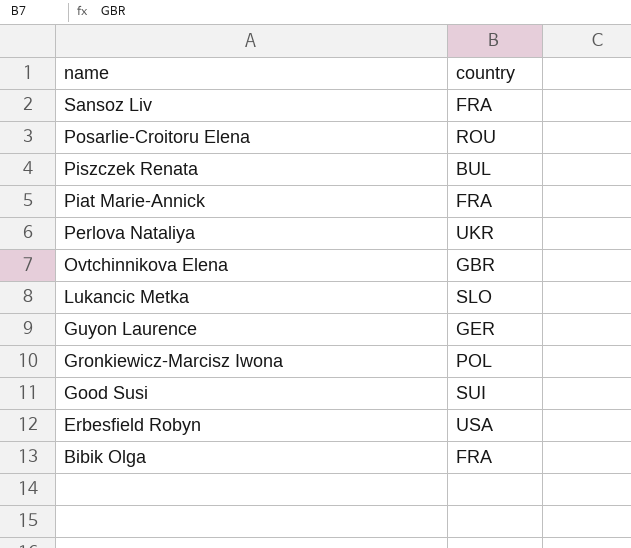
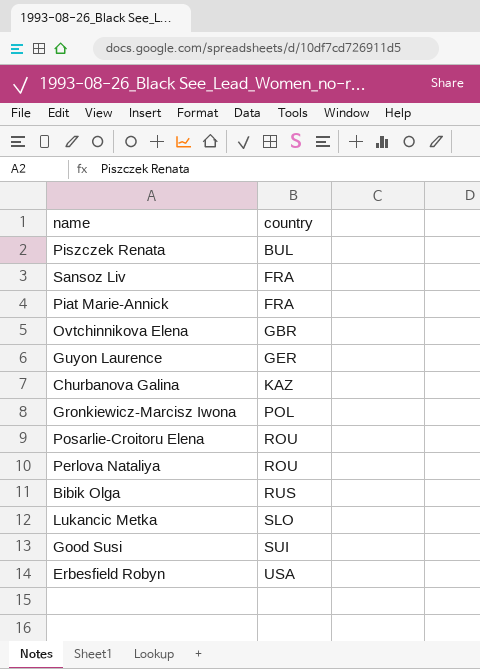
row order: name descending -> country ascending
row Churbanova Galina: none -> KAZ
Perlova Nataliya | country: UKR -> ROU
Bibik Olga | country: FRA -> RUS

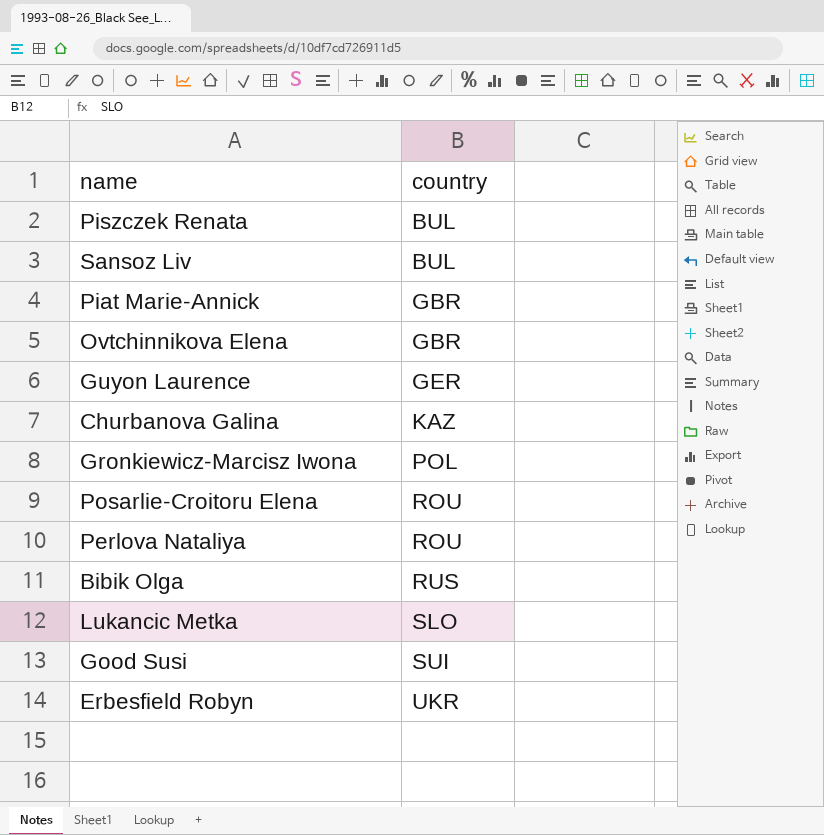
Sansoz Liv | country: FRA -> BUL
Piat Marie-Annick | country: FRA -> GBR
Erbesfield Robyn | country: USA -> UKR

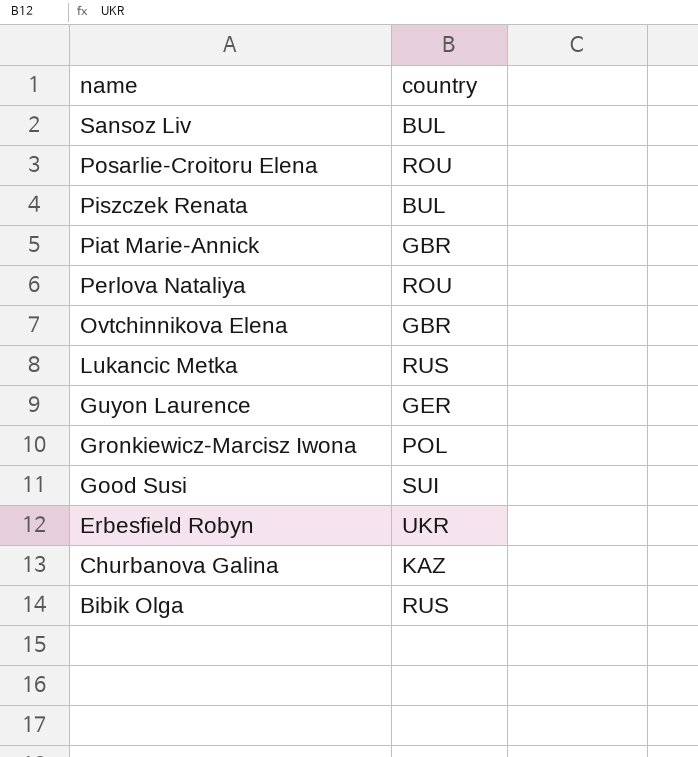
row order: country ascending -> name descending
Lukancic Metka | country: SLO -> RUS

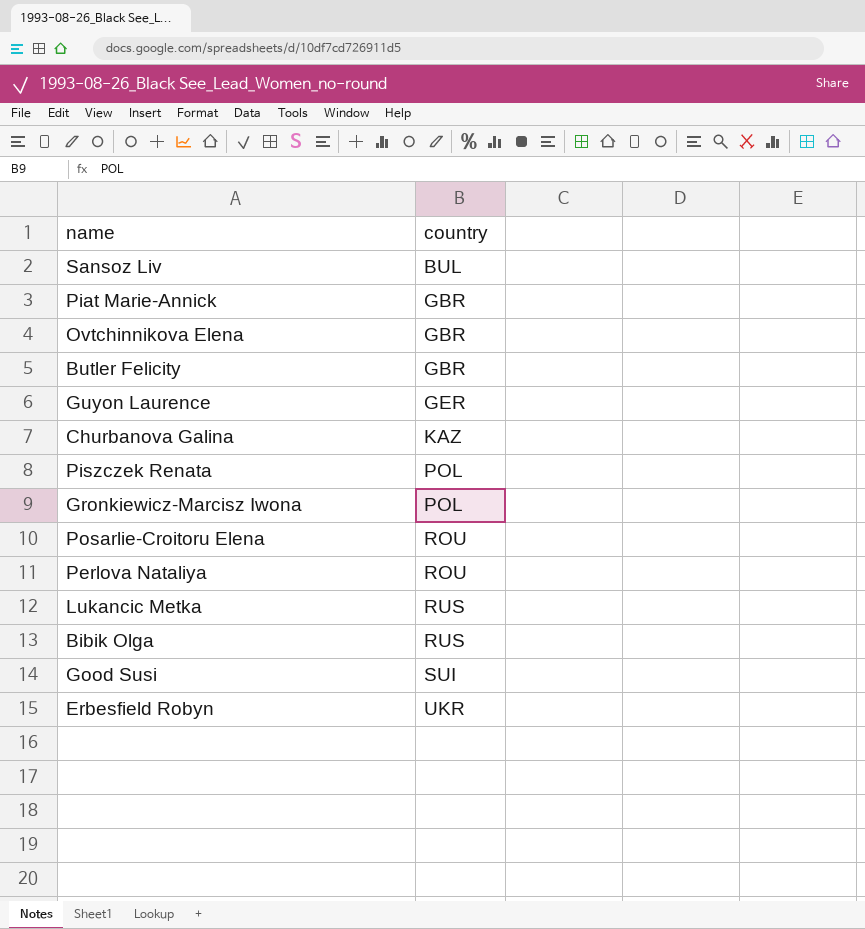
row order: name descending -> country ascending
row Butler Felicity: none -> GBR
Piszczek Renata | country: BUL -> POL

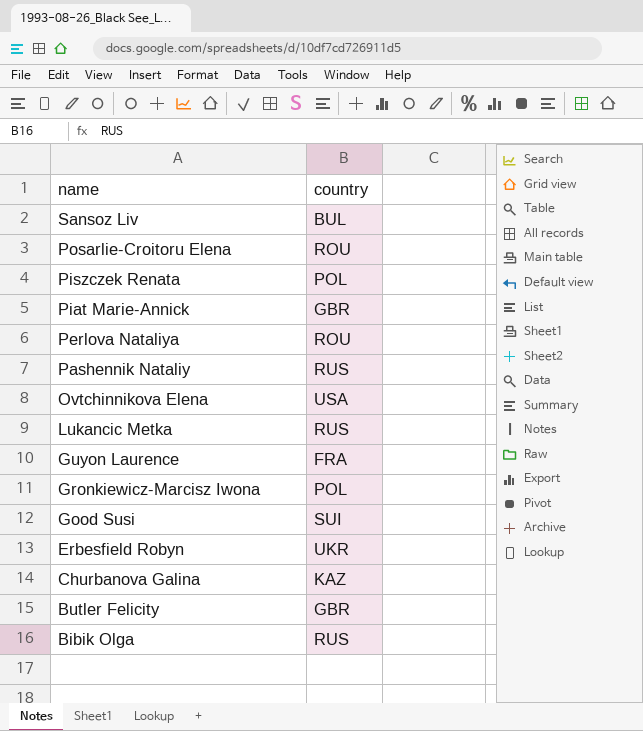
row order: country ascending -> name descending
row Pashennik Nataliy: none -> RUS
Ovtchinnikova Elena | country: GBR -> USA
Guyon Laurence | country: GER -> FRA

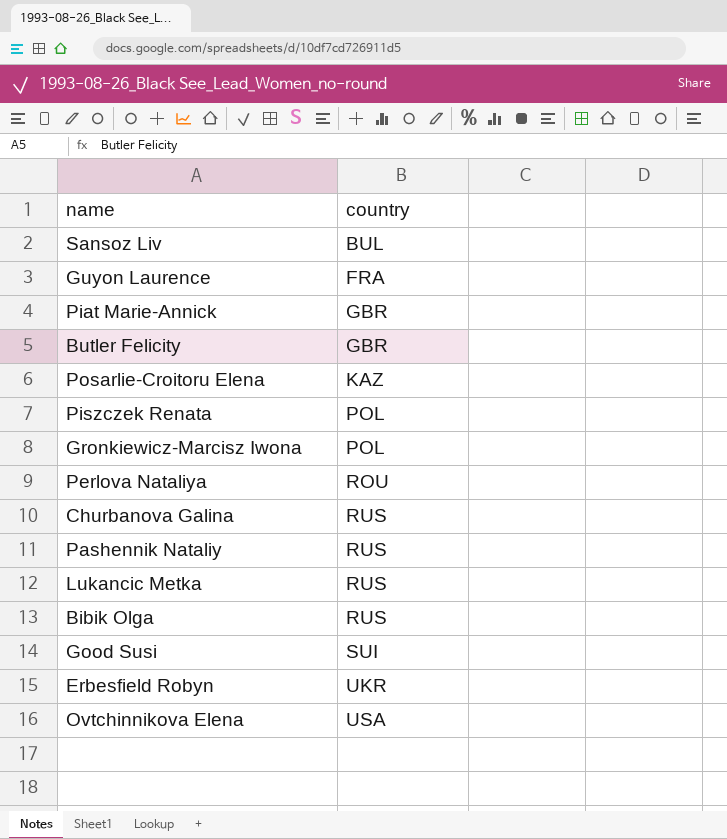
row order: name descending -> country ascending
Posarlie-Croitoru Elena | country: ROU -> KAZ
Churbanova Galina | country: KAZ -> RUS

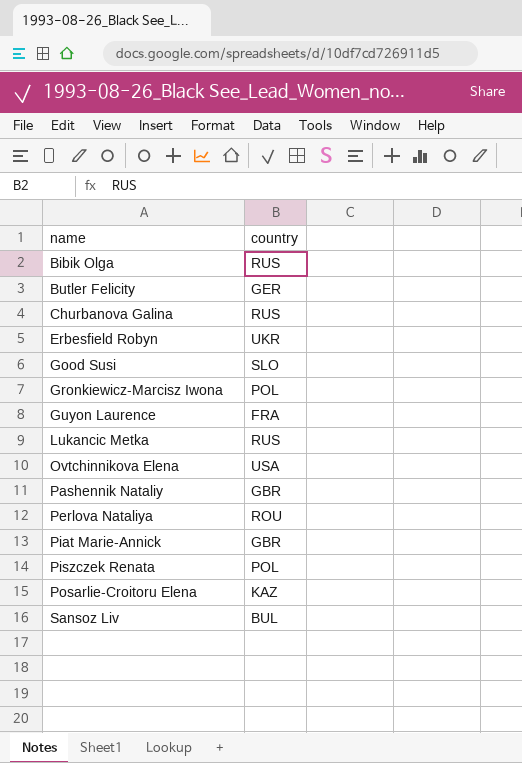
row order: country ascending -> name ascending
Butler Felicity | country: GBR -> GER
Good Susi | country: SUI -> SLO
Pashennik Nataliy | country: RUS -> GBR

